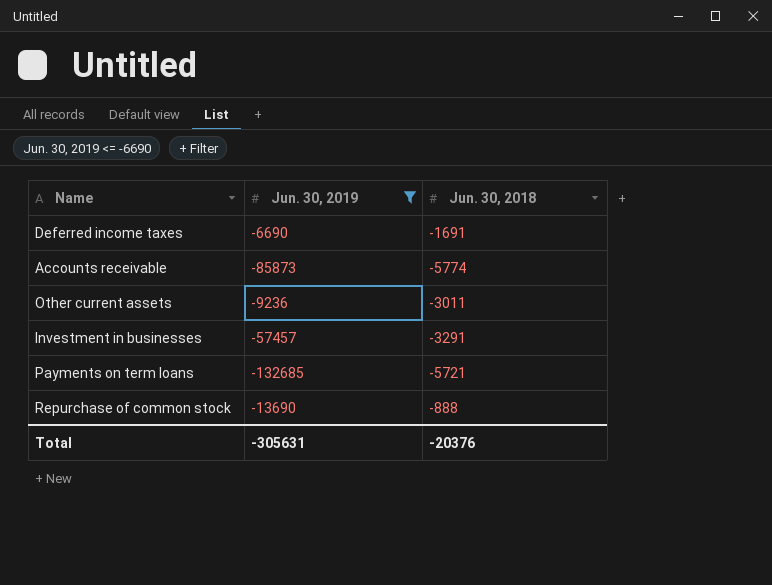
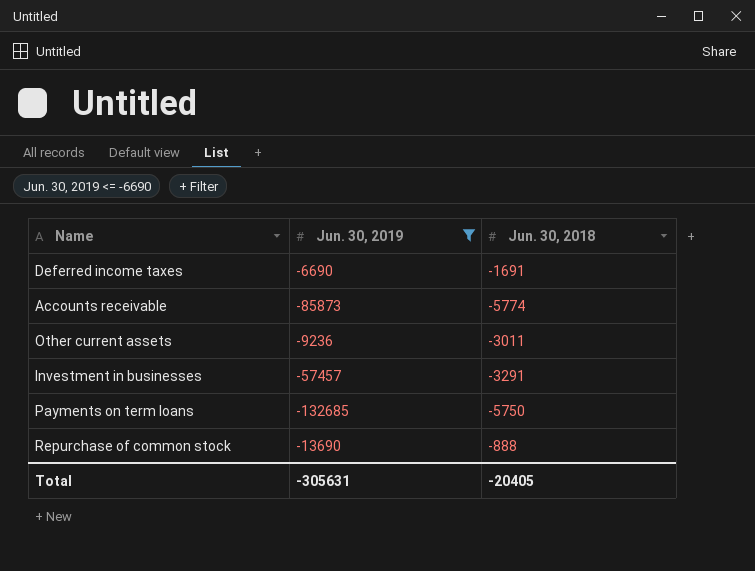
Payments on term loans | Jun. 30, 2018: -5721 -> -5750
Total | Jun. 30, 2018: -20376 -> -20405

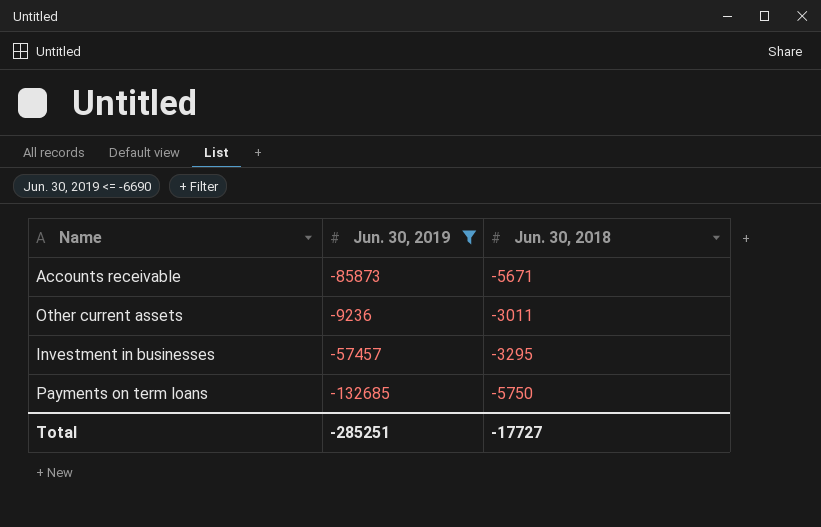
row Deferred income taxes: -6690 | -1691 -> none
row Repurchase of common stock: -13690 | -888 -> none
Accounts receivable | Jun. 30, 2018: -5774 -> -5671
Investment in businesses | Jun. 30, 2018: -3291 -> -3295
Total | Jun. 30, 2019: -305631 -> -285251
Total | Jun. 30, 2018: -20405 -> -17727

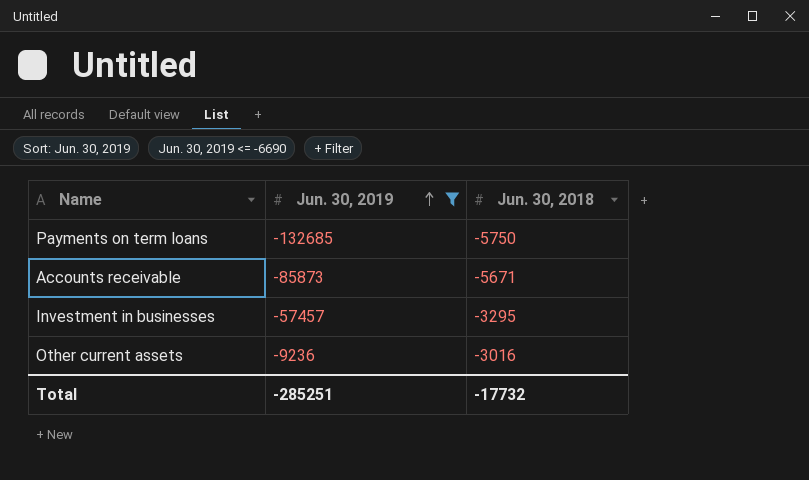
row order: none -> Jun. 30, 2019 ascending
Other current assets | Jun. 30, 2018: -3011 -> -3016
Total | Jun. 30, 2018: -17727 -> -17732

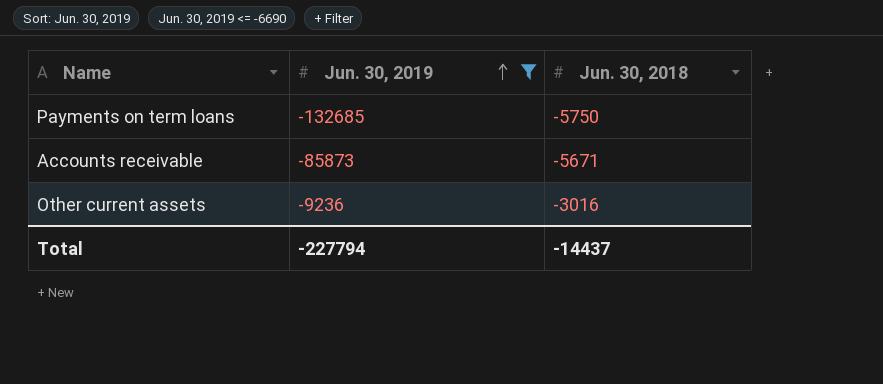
row Investment in businesses: -57457 | -3295 -> none
Total | Jun. 30, 2019: -285251 -> -227794
Total | Jun. 30, 2018: -17732 -> -14437

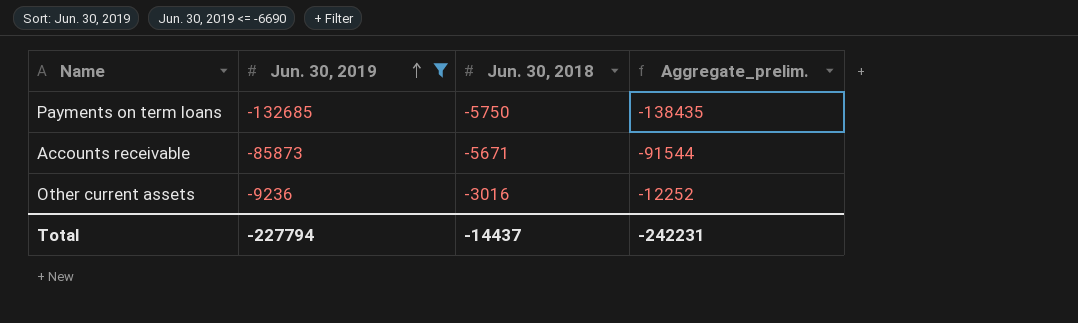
column Aggregate_prelim. | formula: none -> [Jun. 30, 2019] + [Jun. 30, 2018]

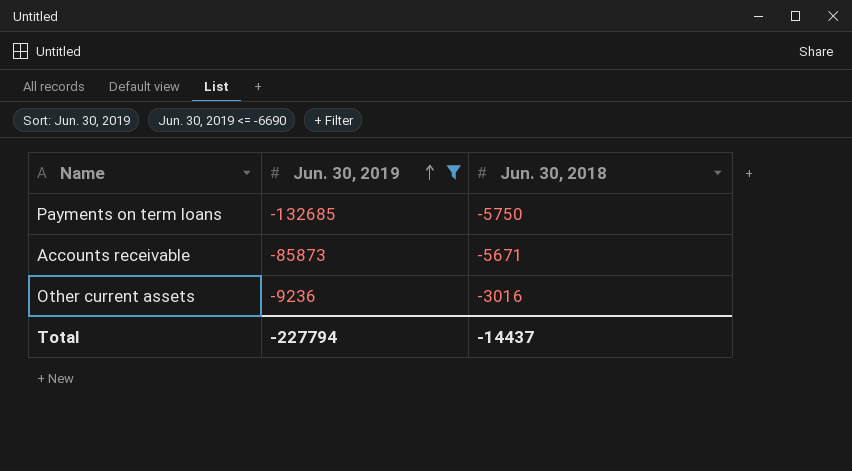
column Aggregate_prelim. | formula: [Jun. 30, 2019] + [Jun. 30, 2018] -> none

